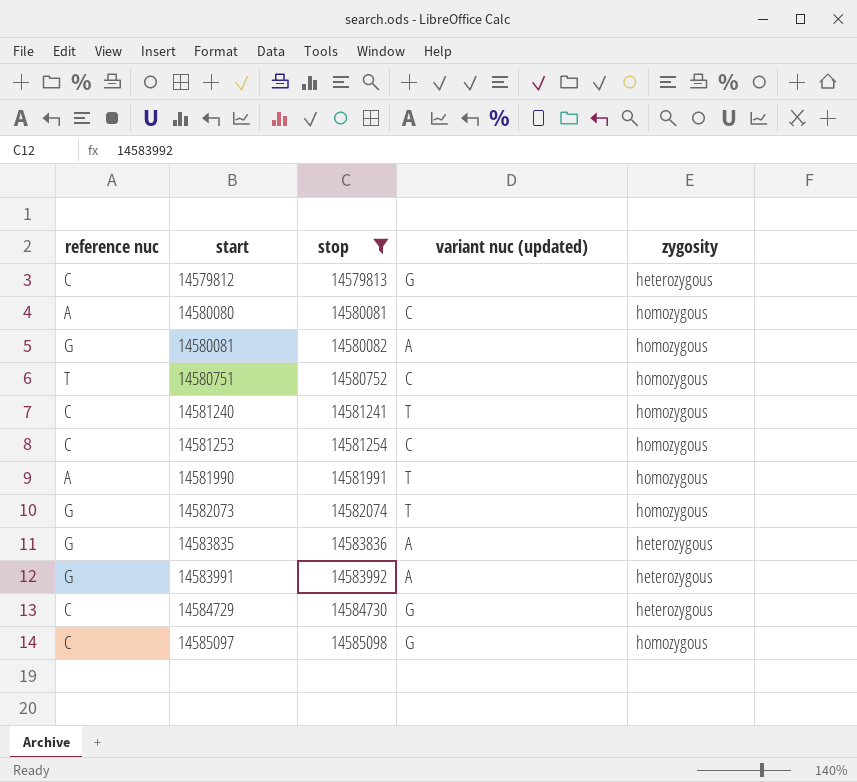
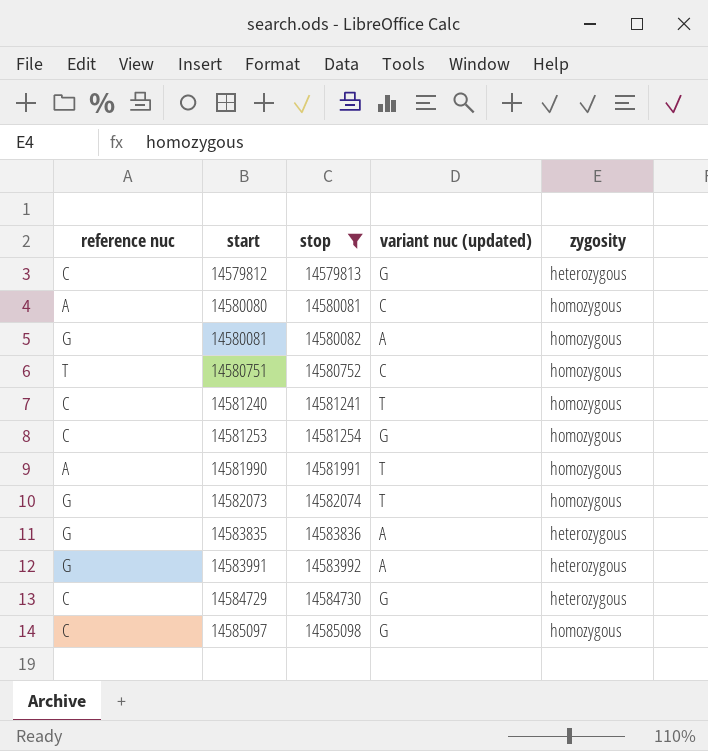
14581253 | variant nuc (updated): C -> G

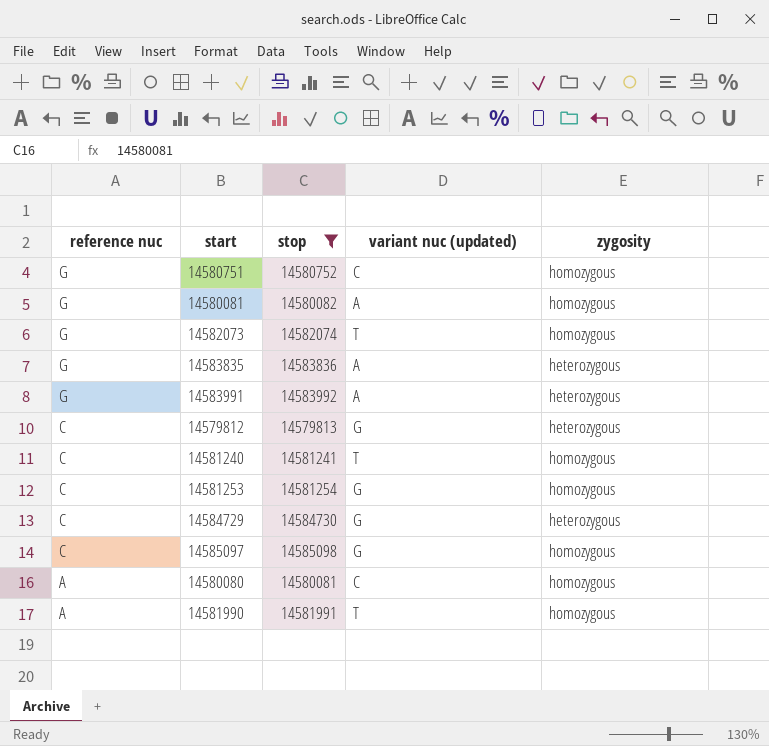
row order: start ascending -> reference nuc descending
14580751 | reference nuc: T -> G

